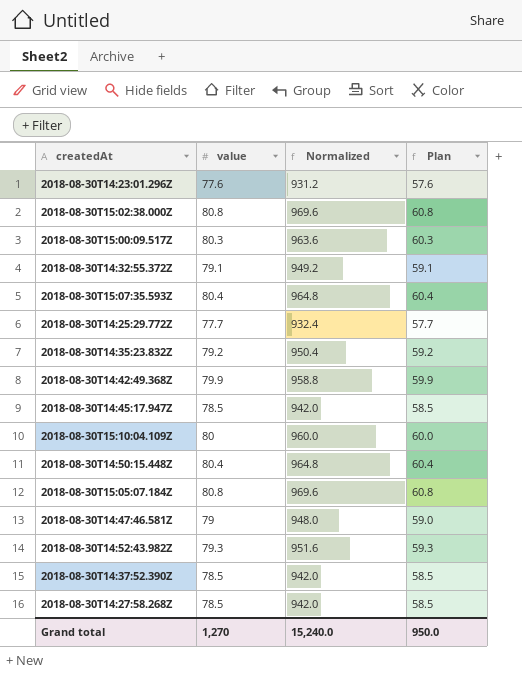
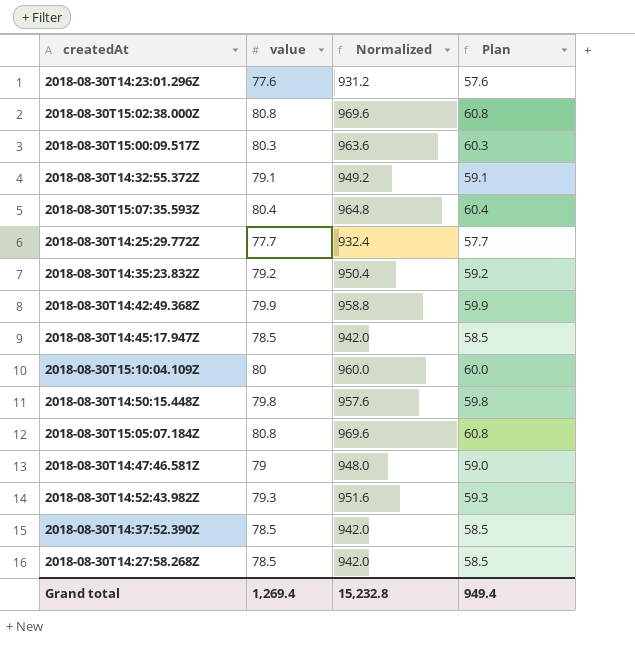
2018-08-30T14:50:15.448Z | value: 80.4 -> 79.8
2018-08-30T14:50:15.448Z | Normalized: 964.8 -> 957.6
2018-08-30T14:50:15.448Z | Plan: 60.4 -> 59.8
Grand total | value: 1,270 -> 1,269.4
Grand total | Normalized: 15,240.0 -> 15,232.8
Grand total | Plan: 950.0 -> 949.4

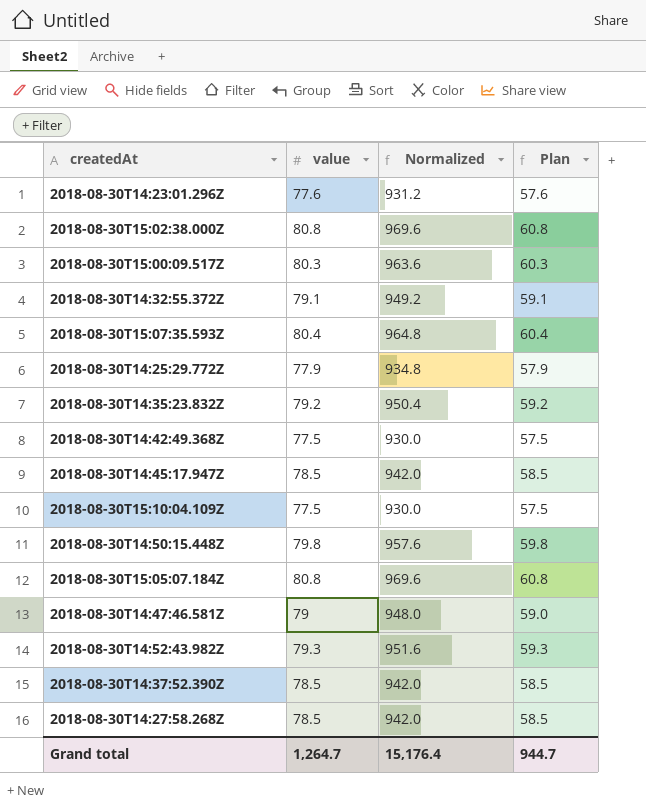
2018-08-30T14:25:29.772Z | value: 77.7 -> 77.9
2018-08-30T14:25:29.772Z | Normalized: 932.4 -> 934.8
2018-08-30T14:25:29.772Z | Plan: 57.7 -> 57.9
2018-08-30T14:42:49.368Z | value: 79.9 -> 77.5
2018-08-30T14:42:49.368Z | Normalized: 958.8 -> 930.0
2018-08-30T14:42:49.368Z | Plan: 59.9 -> 57.5
2018-08-30T15:10:04.109Z | value: 80 -> 77.5
2018-08-30T15:10:04.109Z | Normalized: 960.0 -> 930.0
2018-08-30T15:10:04.109Z | Plan: 60.0 -> 57.5
Grand total | value: 1,269.4 -> 1,264.7
Grand total | Normalized: 15,232.8 -> 15,176.4
Grand total | Plan: 949.4 -> 944.7

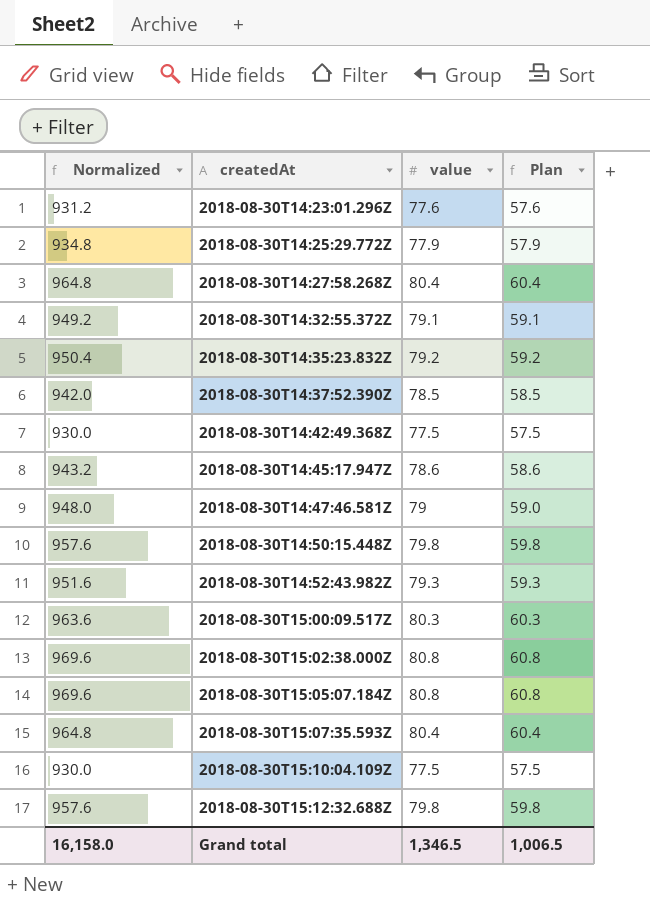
row order: none -> createdAt ascending
column Normalized | position: 3 -> 1
2018-08-30T14:27:58.268Z | Normalized: 942.0 -> 964.8
2018-08-30T14:27:58.268Z | value: 78.5 -> 80.4
2018-08-30T14:27:58.268Z | Plan: 58.5 -> 60.4
2018-08-30T14:45:17.947Z | Normalized: 942.0 -> 943.2
2018-08-30T14:45:17.947Z | value: 78.5 -> 78.6
2018-08-30T14:45:17.947Z | Plan: 58.5 -> 58.6
row 2018-08-30T15:12:32.688Z: none -> 957.6 | 79.8 | 59.8
Grand total | Normalized: 15,176.4 -> 16,158.0
Grand total | value: 1,264.7 -> 1,346.5
Grand total | Plan: 944.7 -> 1,006.5

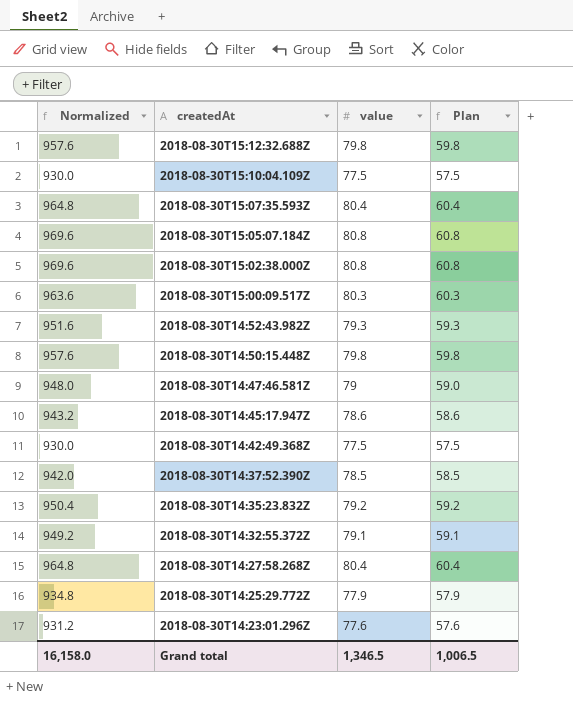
row order: createdAt ascending -> createdAt descending

